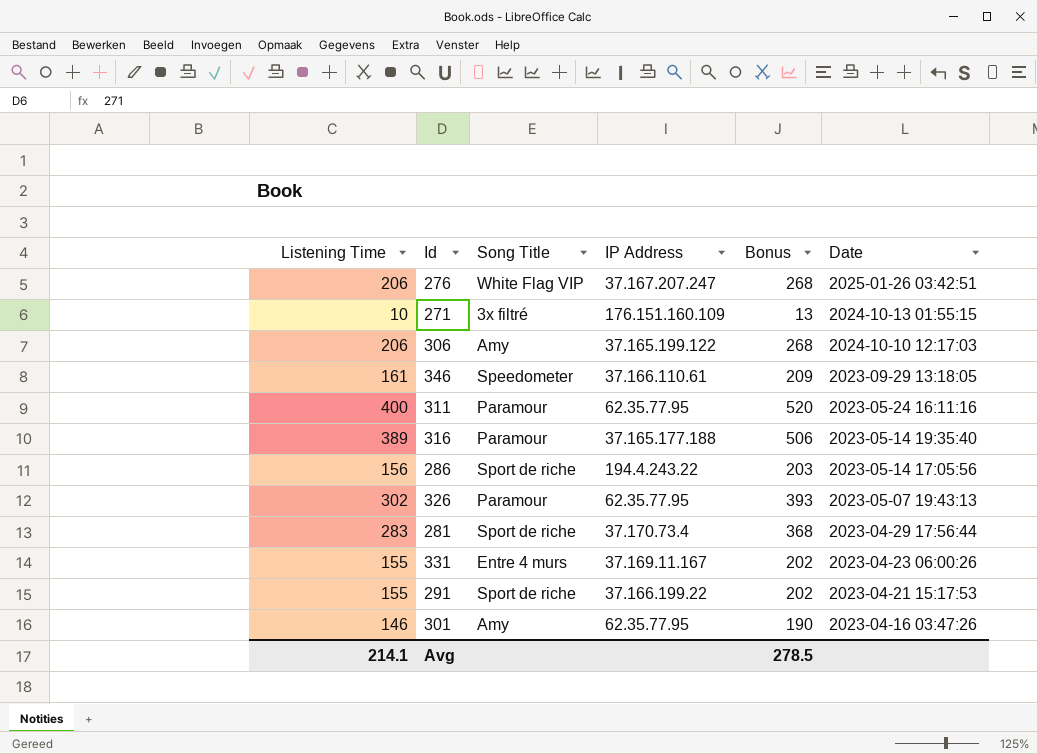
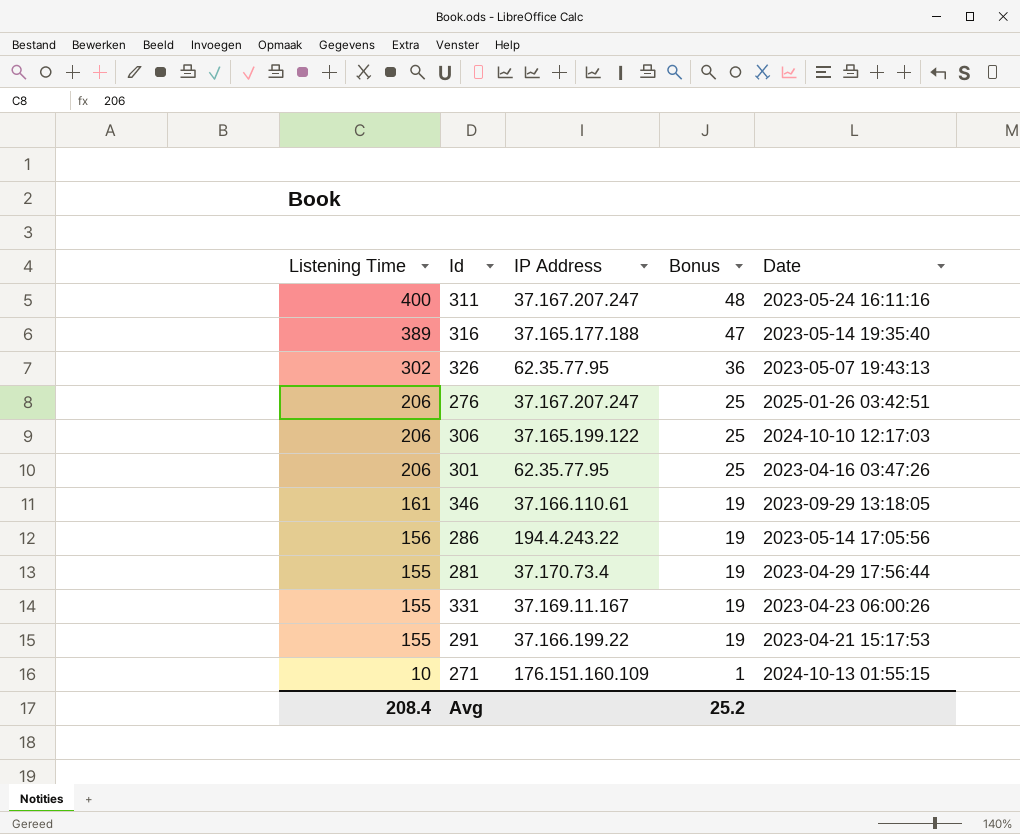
row order: Date descending -> Listening Time descending
column Song Title | position: 3 -> none
column Bonus | formula: [Listening Time] * 1.3 -> [Listening Time] * 0.12
311 | IP Address: 62.35.77.95 -> 37.167.207.247
301 | Listening Time: 146 -> 206
281 | Listening Time: 283 -> 155
Avg | Listening Time: 214.1 -> 208.4
Avg | Bonus: 278.5 -> 25.2

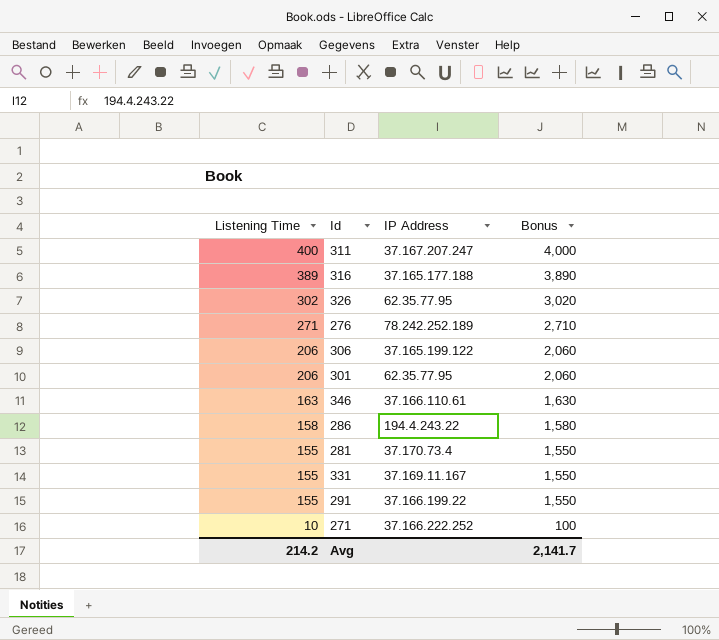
column Date | position: 5 -> none
column Bonus | formula: [Listening Time] * 0.12 -> [Listening Time] * 10
276 | Listening Time: 206 -> 271
276 | IP Address: 37.167.207.247 -> 78.242.252.189
346 | Listening Time: 161 -> 163
286 | Listening Time: 156 -> 158
271 | IP Address: 176.151.160.109 -> 37.166.222.252
Avg | Listening Time: 208.4 -> 214.2
Avg | Bonus: 25.2 -> 2,141.7

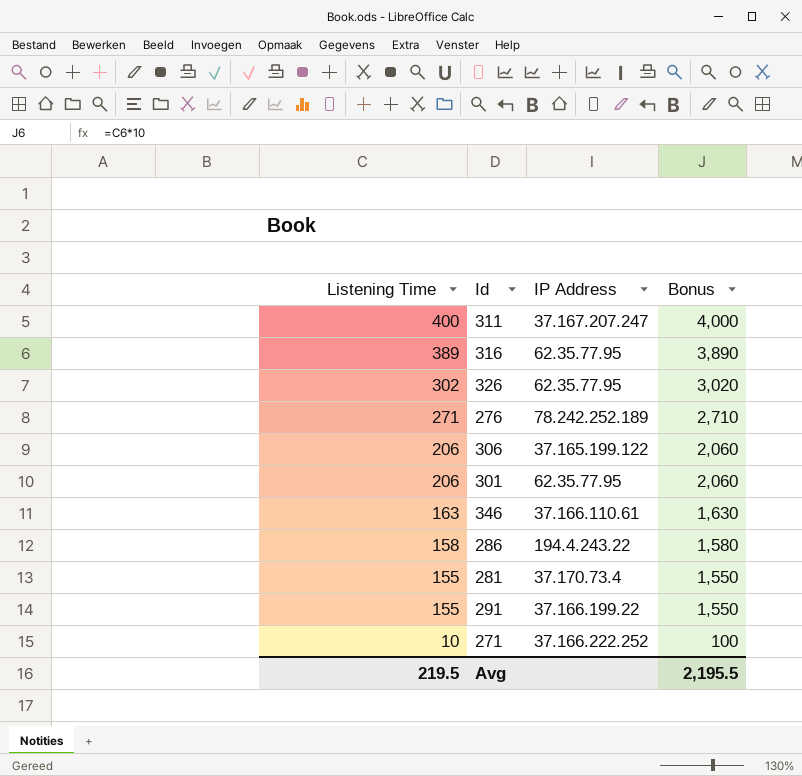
row 331: 155 | 37.169.11.167 | 1,550 -> none
316 | IP Address: 37.165.177.188 -> 62.35.77.95
Avg | Listening Time: 214.2 -> 219.5
Avg | Bonus: 2,141.7 -> 2,195.5

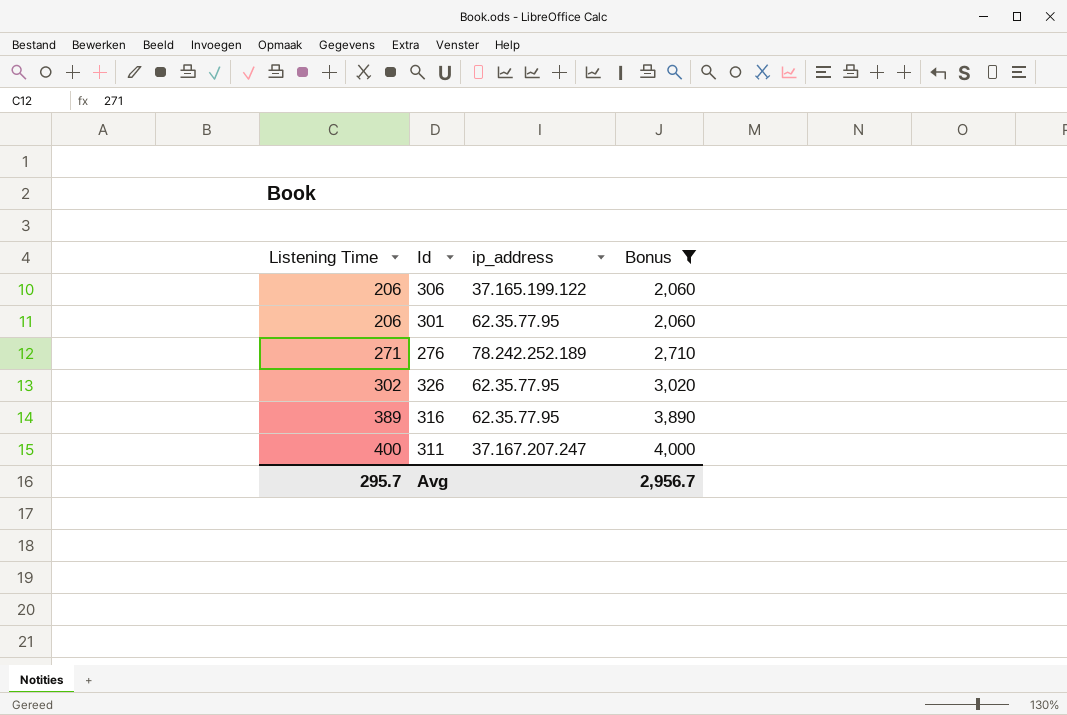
filter: none -> Bonus >= 2,060
row order: Listening Time descending -> Listening Time ascending
column name: IP Address -> ip_address
Avg | Listening Time: 219.5 -> 295.7
Avg | Bonus: 2,195.5 -> 2,956.7

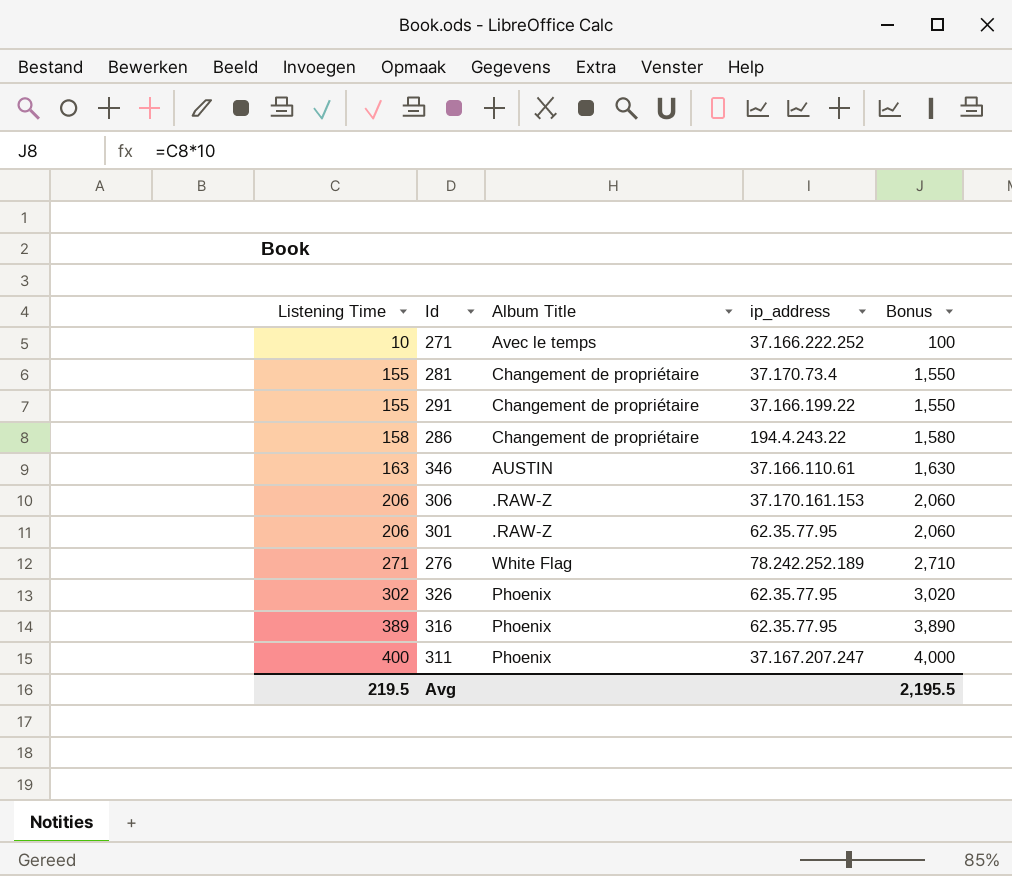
filter: Bonus >= 2,060 -> none
column Album Title | position: none -> 3
306 | ip_address: 37.165.199.122 -> 37.170.161.153
Avg | Listening Time: 295.7 -> 219.5
Avg | Bonus: 2,956.7 -> 2,195.5

